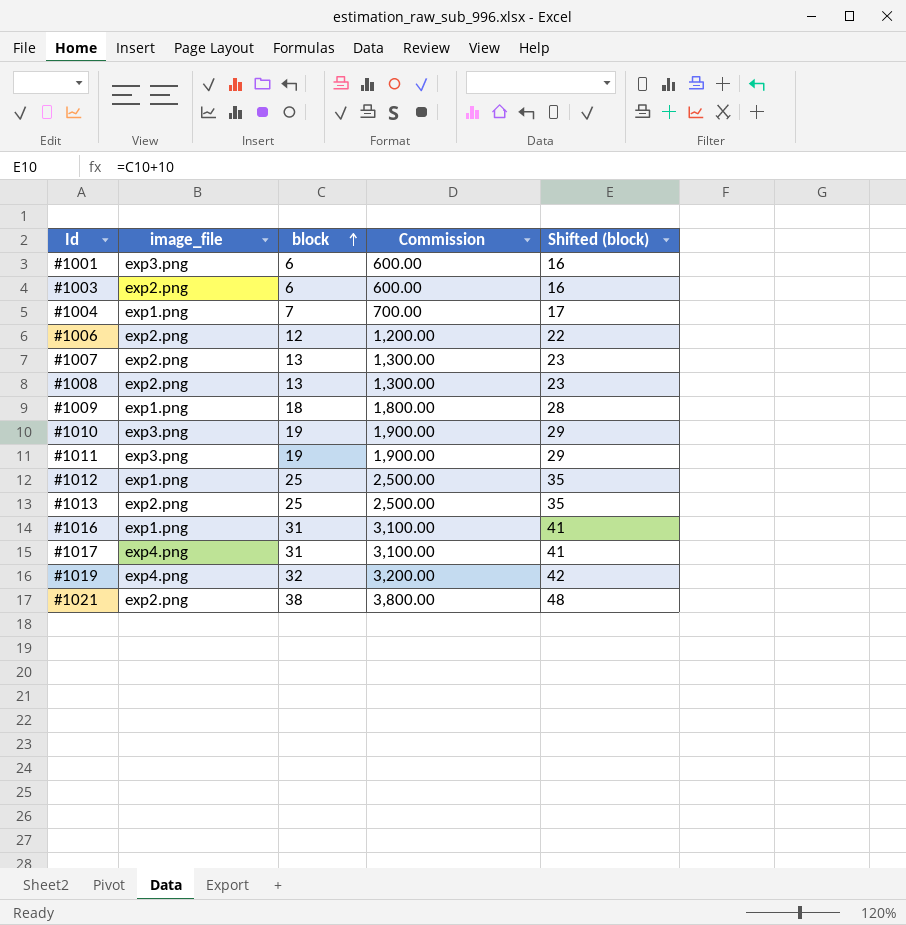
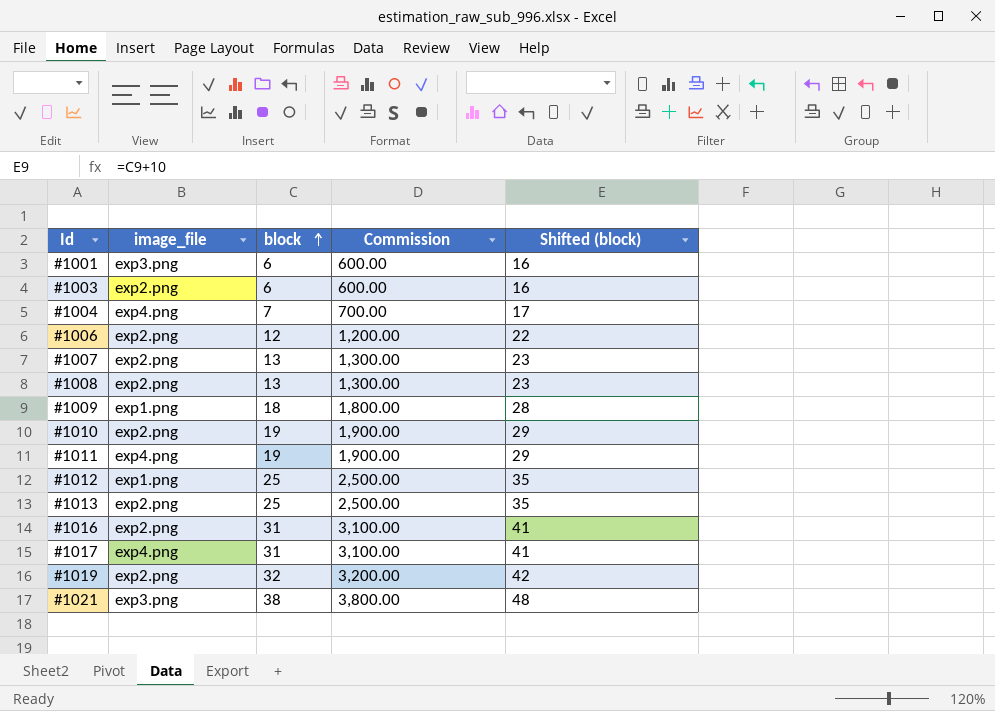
#1004 | image_file: exp1.png -> exp4.png
#1010 | image_file: exp3.png -> exp2.png
#1011 | image_file: exp3.png -> exp4.png
#1016 | image_file: exp1.png -> exp2.png
#1019 | image_file: exp4.png -> exp2.png
#1021 | image_file: exp2.png -> exp3.png

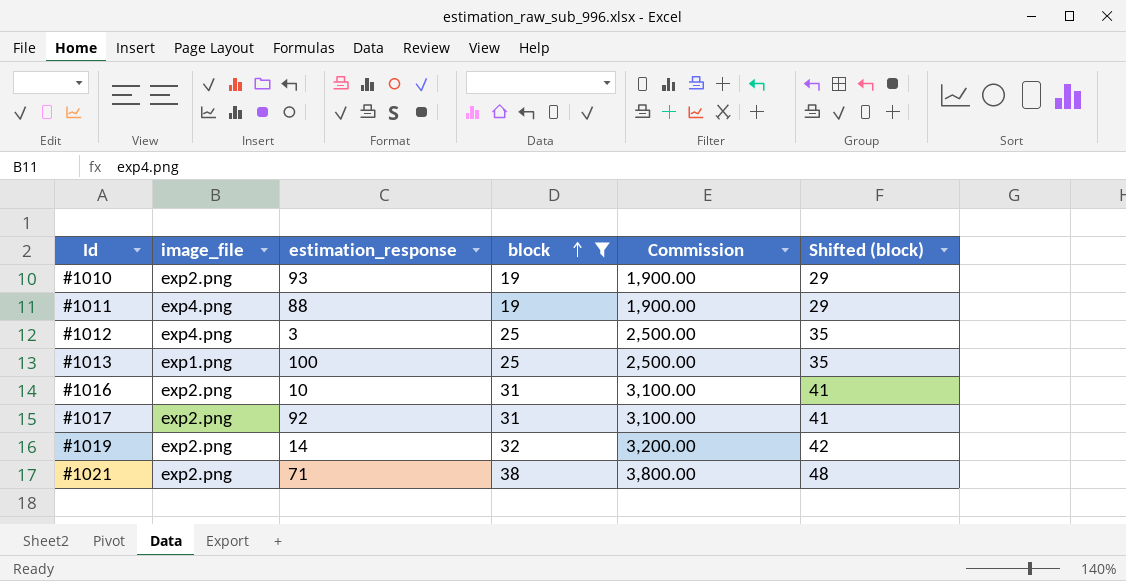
filter: none -> block >= 19
column estimation_response | position: none -> 3
#1012 | image_file: exp1.png -> exp4.png
#1013 | image_file: exp2.png -> exp1.png
#1017 | image_file: exp4.png -> exp2.png
#1021 | image_file: exp3.png -> exp2.png

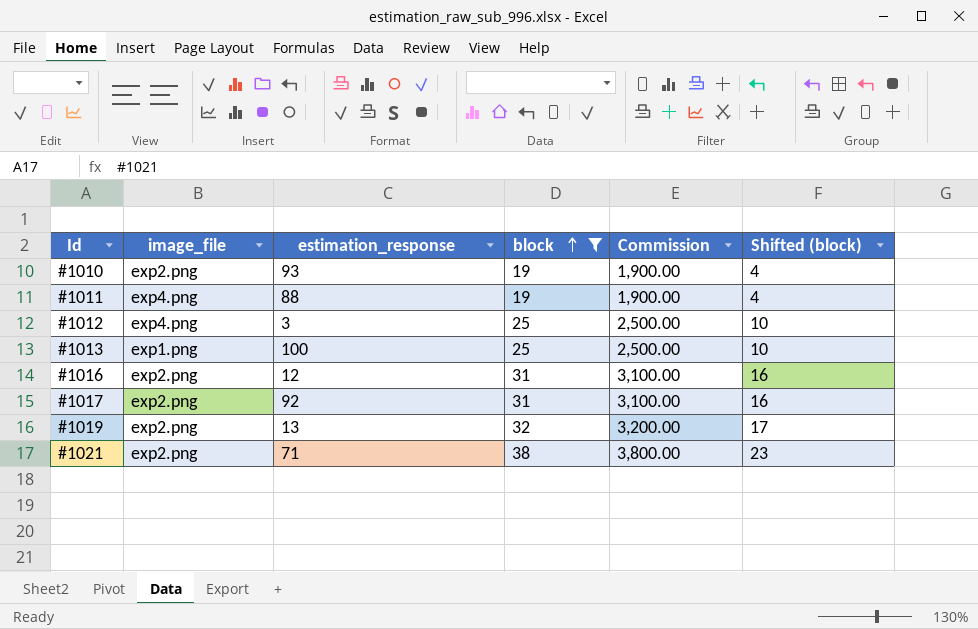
column Shifted (block) | formula: [block] + 10 -> [block] - 15
#1016 | estimation_response: 10 -> 12
#1019 | estimation_response: 14 -> 13

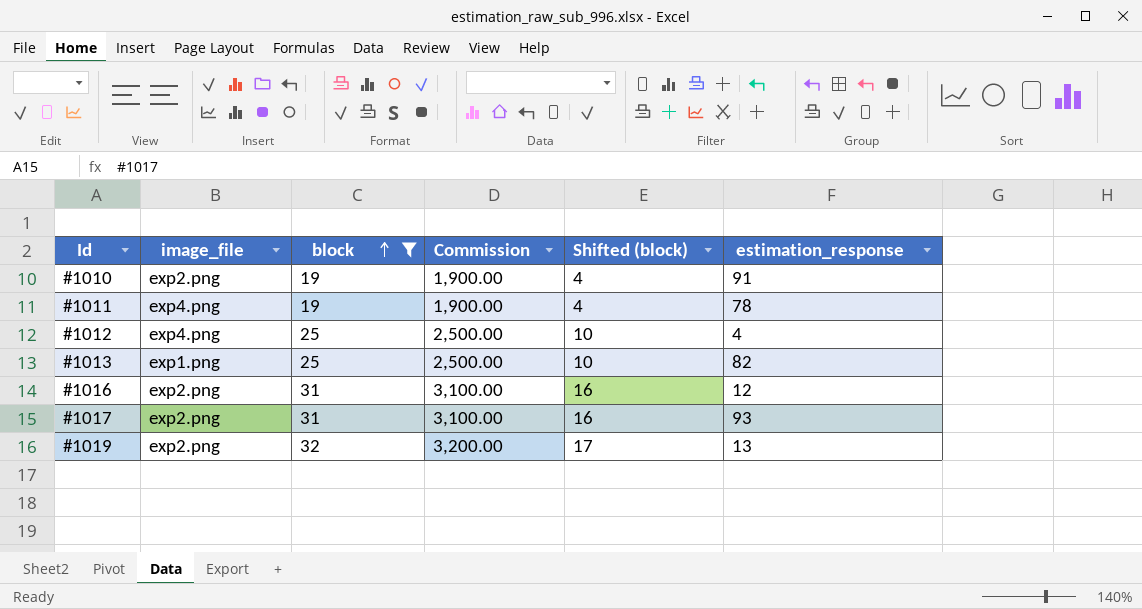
column estimation_response | position: 3 -> 6
row #1021: exp2.png | 71 | 38 | 3,800.00 | 23 -> none
#1010 | estimation_response: 93 -> 91
#1011 | estimation_response: 88 -> 78
#1012 | estimation_response: 3 -> 4
#1013 | estimation_response: 100 -> 82
#1017 | estimation_response: 92 -> 93

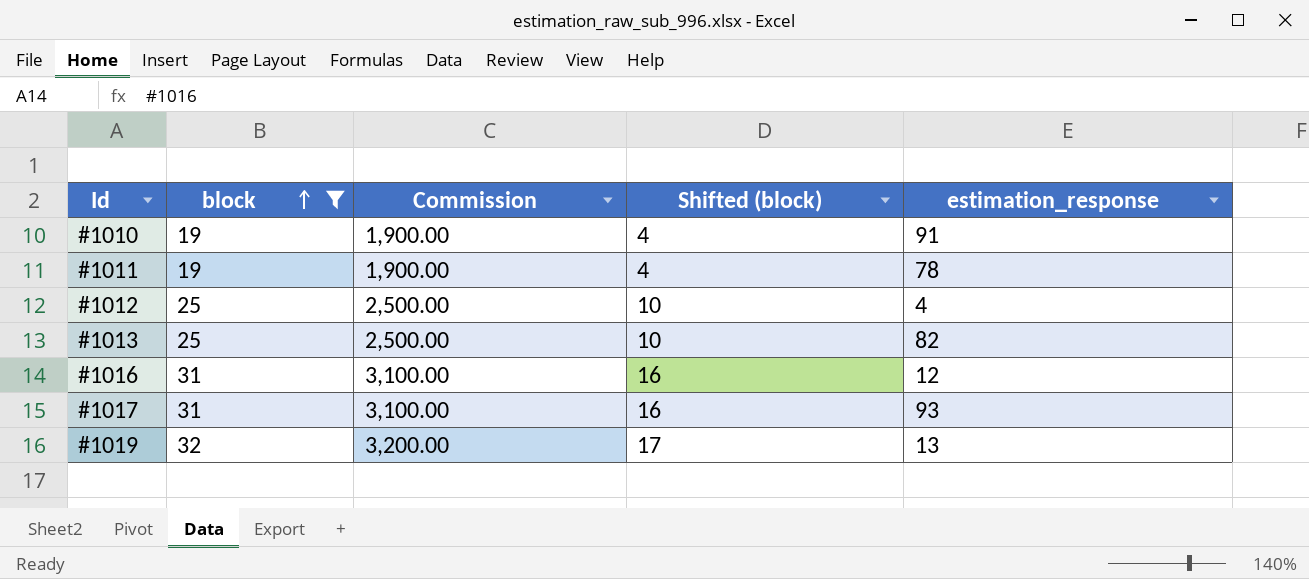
column image_file | position: 2 -> none

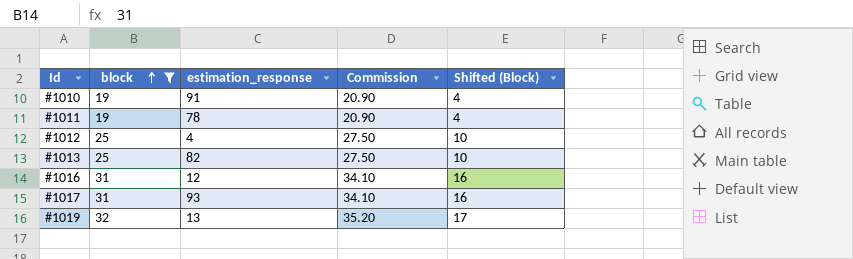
column estimation_response | position: 5 -> 3
column Commission | formula: [block] * 100 -> [block] * 1.1
column name: Shifted (block) -> Shifted (Block)

